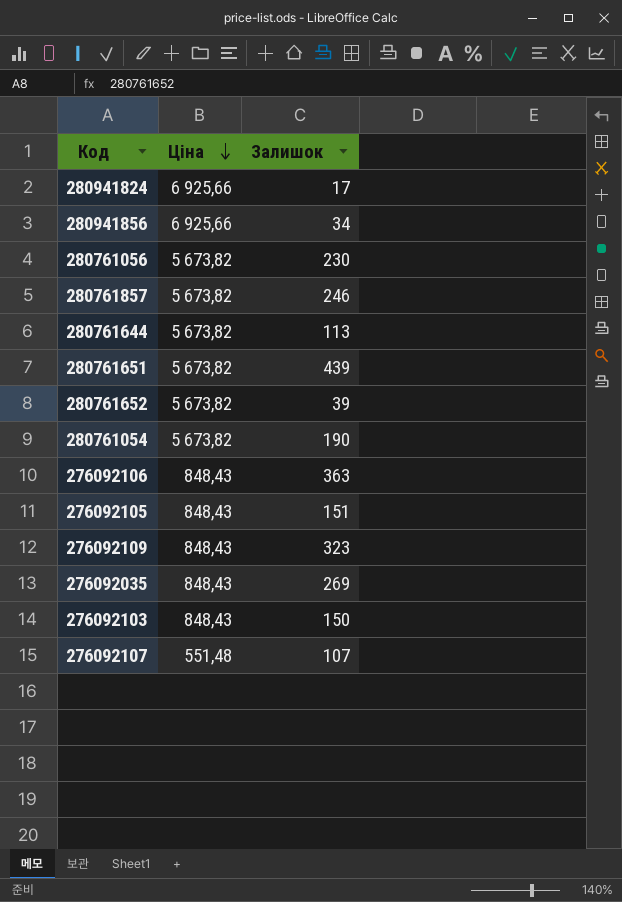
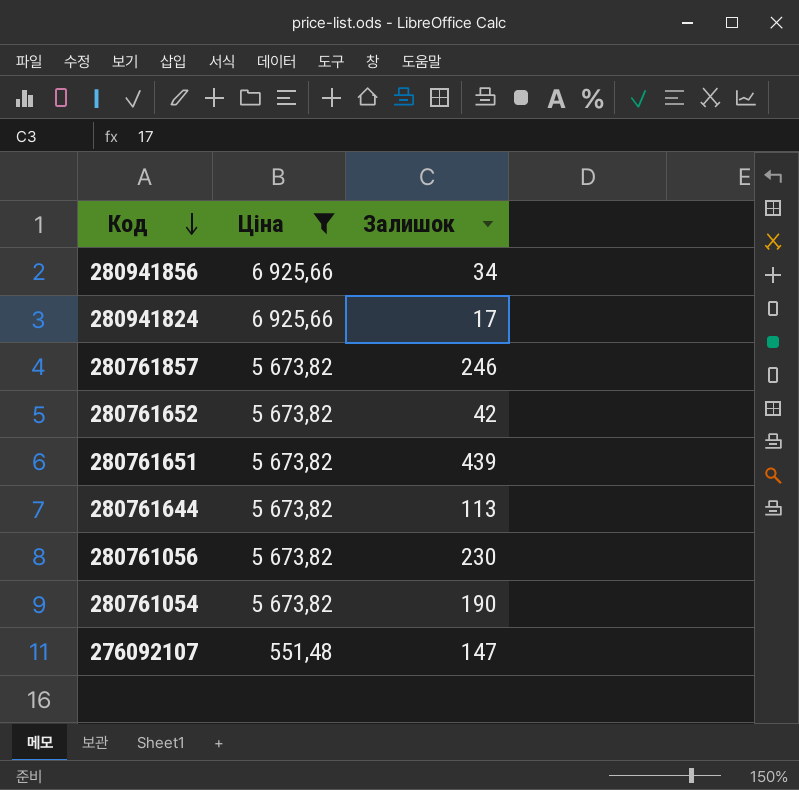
filter: none -> Ціна != 848,43
row order: Ціна descending -> Код descending
280761652 | Залишок: 39 -> 42
276092107 | Залишок: 107 -> 147

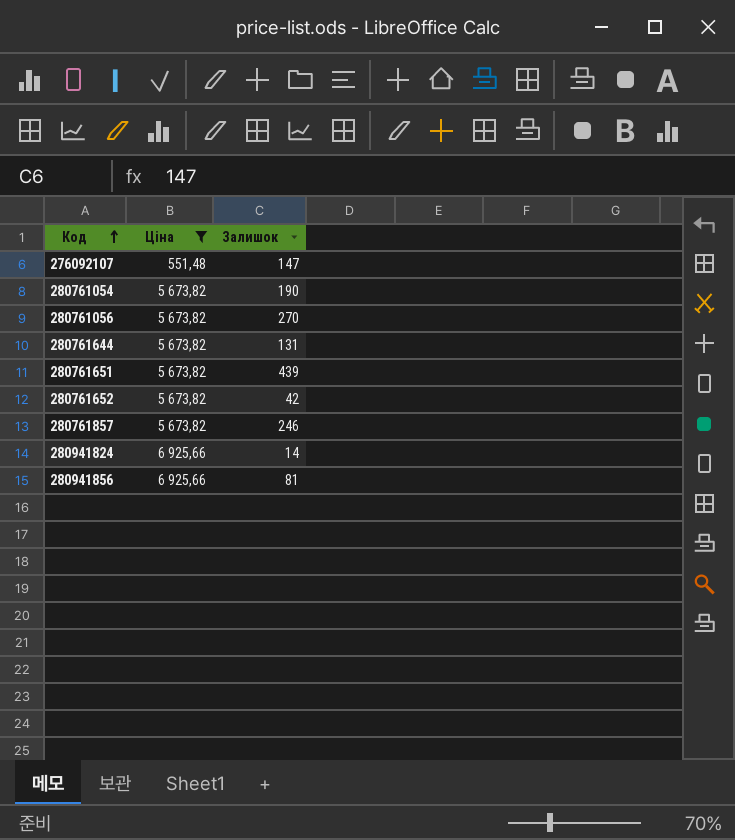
row order: Код descending -> Код ascending
280761056 | Залишок: 230 -> 270
280761644 | Залишок: 113 -> 131
280941824 | Залишок: 17 -> 14
280941856 | Залишок: 34 -> 81

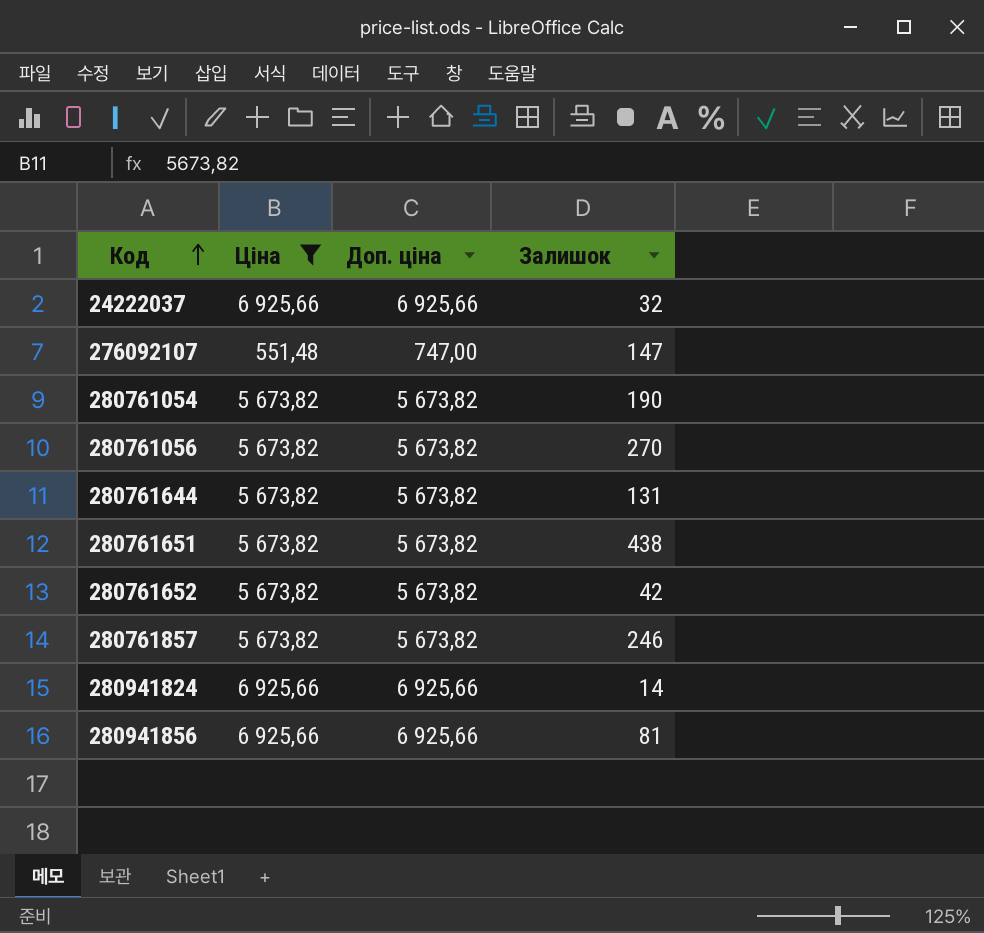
column Доп. ціна | position: none -> 3
row 24222037: none -> 6 925,66 | 6 925,66 | 32
280761651 | Залишок: 439 -> 438

